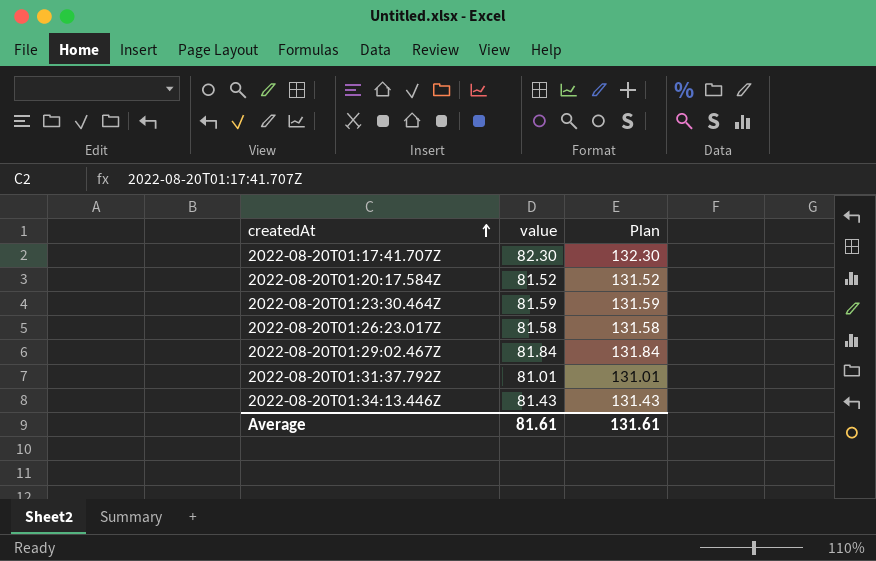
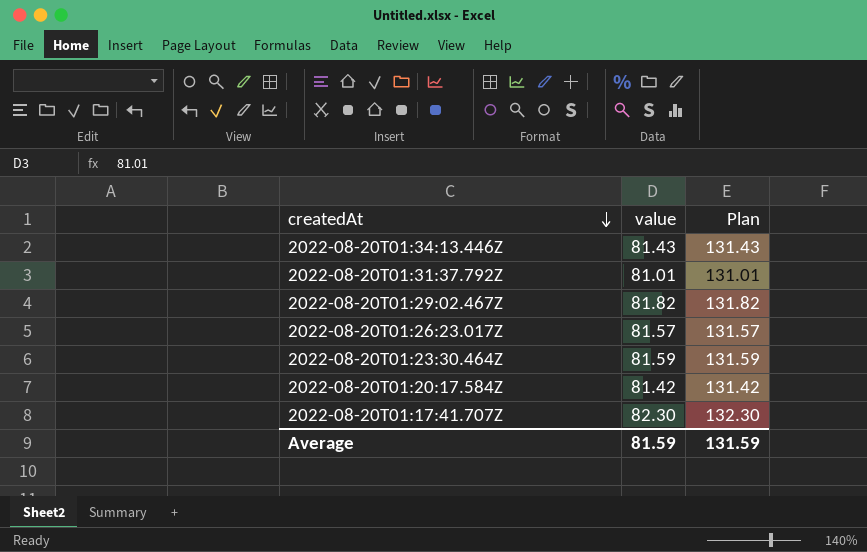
row order: createdAt ascending -> createdAt descending
2022-08-20T01:29:02.467Z | value: 81.84 -> 81.82
2022-08-20T01:29:02.467Z | Plan: 131.84 -> 131.82
2022-08-20T01:26:23.017Z | value: 81.58 -> 81.57
2022-08-20T01:26:23.017Z | Plan: 131.58 -> 131.57
2022-08-20T01:20:17.584Z | value: 81.52 -> 81.42
2022-08-20T01:20:17.584Z | Plan: 131.52 -> 131.42
Average | value: 81.61 -> 81.59
Average | Plan: 131.61 -> 131.59

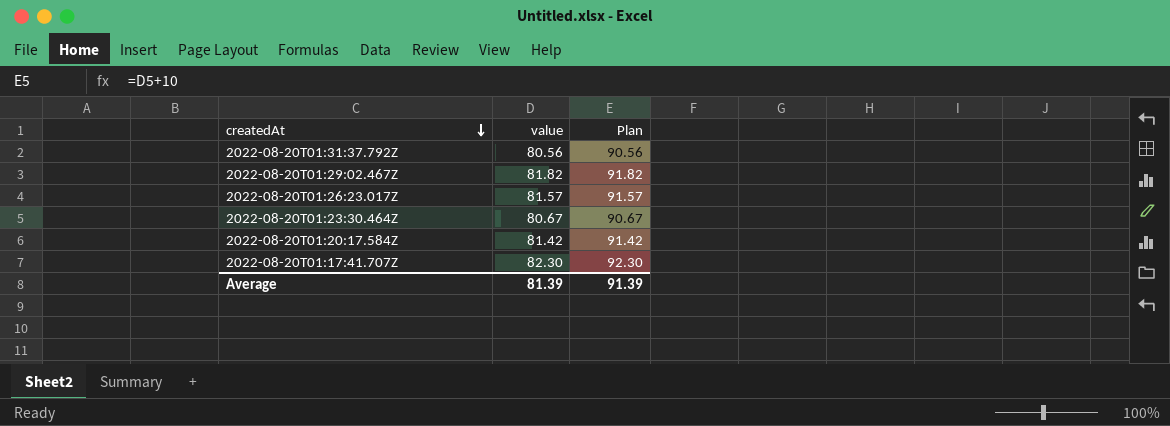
column Plan | formula: [value] + 50 -> [value] + 10
row 2022-08-20T01:34:13.446Z: 81.43 | 131.43 -> none
2022-08-20T01:31:37.792Z | value: 81.01 -> 80.56
2022-08-20T01:23:30.464Z | value: 81.59 -> 80.67
Average | value: 81.59 -> 81.39
Average | Plan: 131.59 -> 91.39

